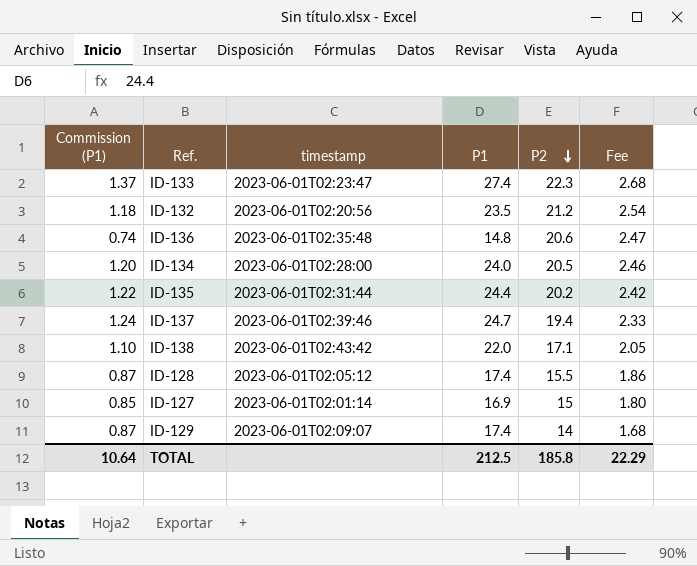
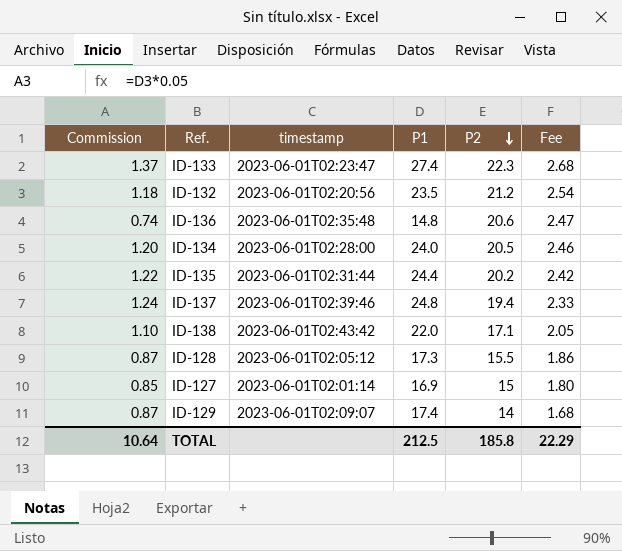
column name: Commission (P1) -> Commission
ID-137 | P1: 24.7 -> 24.8
ID-128 | P1: 17.4 -> 17.3

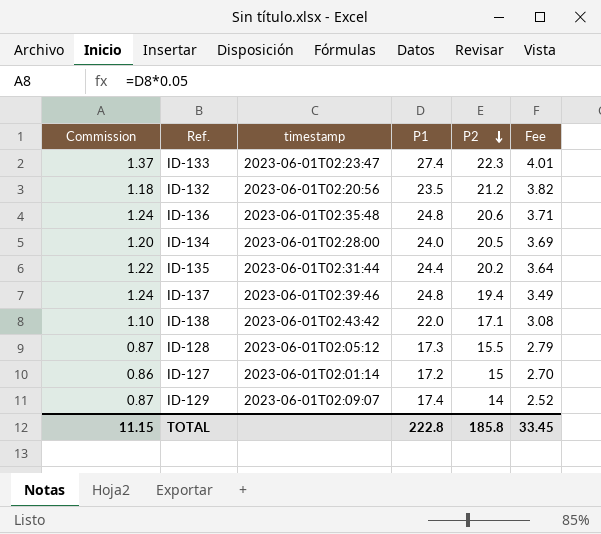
column Fee | formula: [P2] * 0.12 -> [P2] * 0.18
ID-136 | Commission: 0.74 -> 1.24
ID-136 | P1: 14.8 -> 24.8
ID-127 | Commission: 0.85 -> 0.86
ID-127 | P1: 16.9 -> 17.2
TOTAL | Commission: 10.64 -> 11.15
TOTAL | P1: 212.5 -> 222.8
TOTAL | Fee: 22.29 -> 33.45

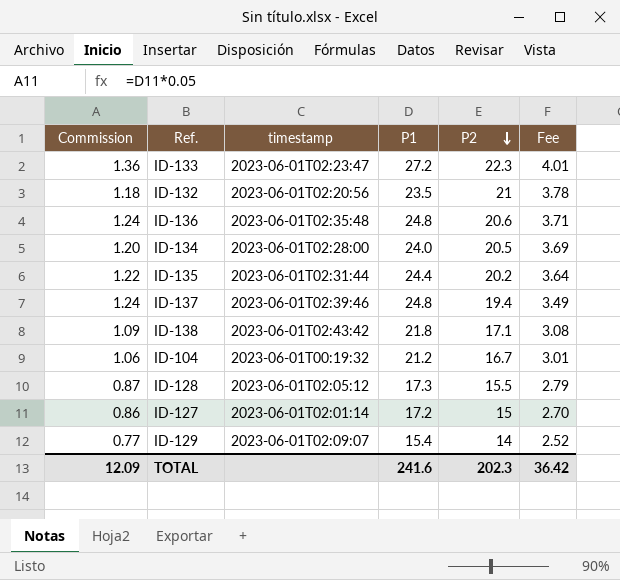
ID-133 | Commission: 1.37 -> 1.36
ID-133 | P1: 27.4 -> 27.2
ID-132 | P2: 21.2 -> 21
ID-132 | Fee: 3.82 -> 3.78
ID-138 | Commission: 1.10 -> 1.09
ID-138 | P1: 22.0 -> 21.8
row ID-104: none -> 1.06 | 2023-06-01T00:19:32 | 21.2 | 16.7 | 3.01
ID-129 | Commission: 0.87 -> 0.77
ID-129 | P1: 17.4 -> 15.4
TOTAL | Commission: 11.15 -> 12.09
TOTAL | P1: 222.8 -> 241.6
TOTAL | P2: 185.8 -> 202.3
TOTAL | Fee: 33.45 -> 36.42

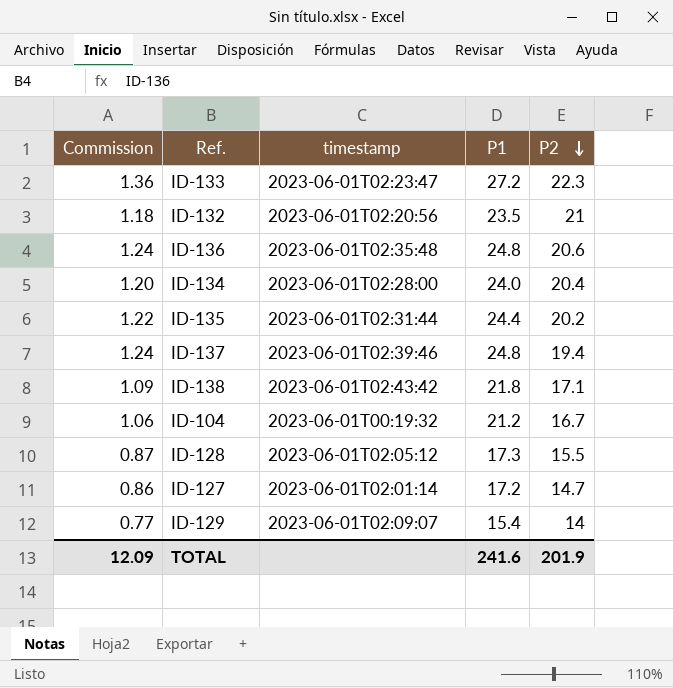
column Fee | formula: [P2] * 0.18 -> none
ID-134 | P2: 20.5 -> 20.4
ID-127 | P2: 15 -> 14.7
TOTAL | P2: 202.3 -> 201.9

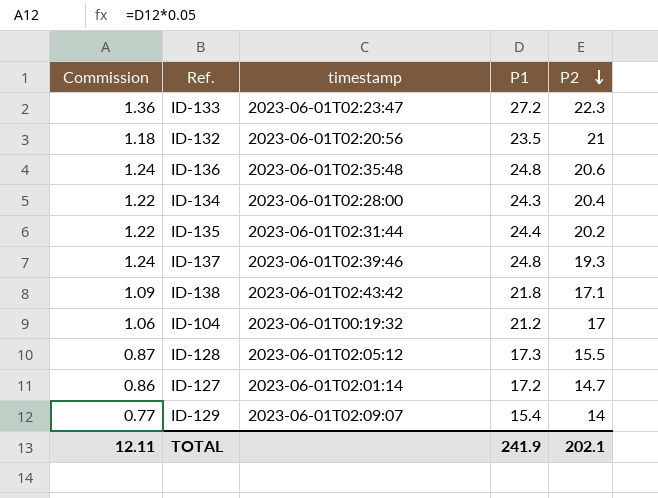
ID-134 | Commission: 1.20 -> 1.22
ID-134 | P1: 24.0 -> 24.3
ID-137 | P2: 19.4 -> 19.3
ID-104 | P2: 16.7 -> 17
TOTAL | Commission: 12.09 -> 12.11
TOTAL | P1: 241.6 -> 241.9
TOTAL | P2: 201.9 -> 202.1

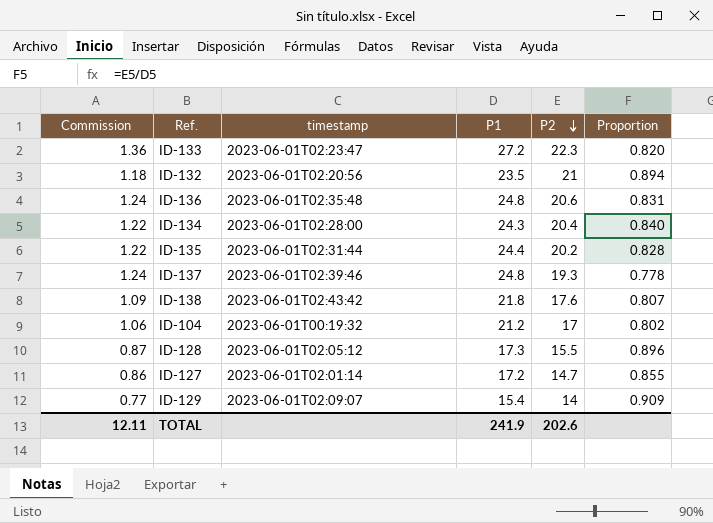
column Proportion | formula: none -> [P2] / [P1]
ID-138 | P2: 17.1 -> 17.6
TOTAL | P2: 202.1 -> 202.6

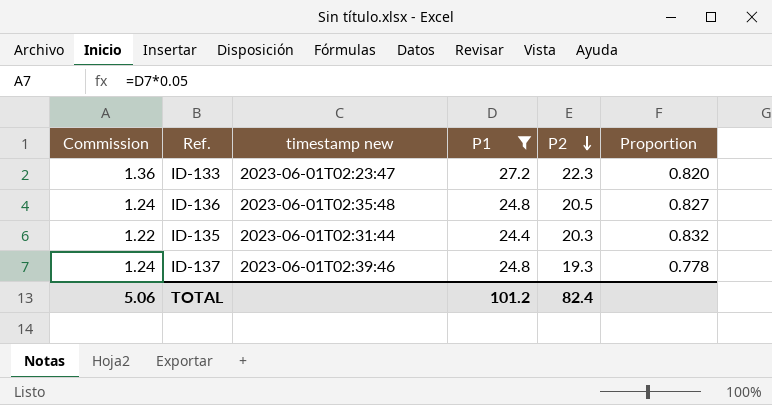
filter: none -> P1 >= 24.4
column name: timestamp -> timestamp new
ID-136 | P2: 20.6 -> 20.5
ID-136 | Proportion: 0.831 -> 0.827
ID-135 | P2: 20.2 -> 20.3
ID-135 | Proportion: 0.828 -> 0.832
TOTAL | Commission: 12.11 -> 5.06
TOTAL | P1: 241.9 -> 101.2
TOTAL | P2: 202.6 -> 82.4

